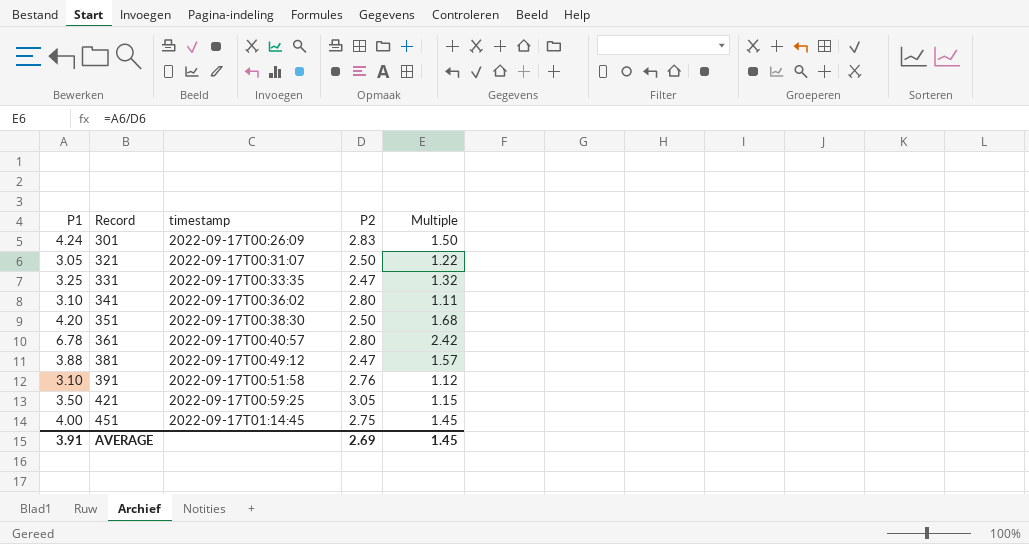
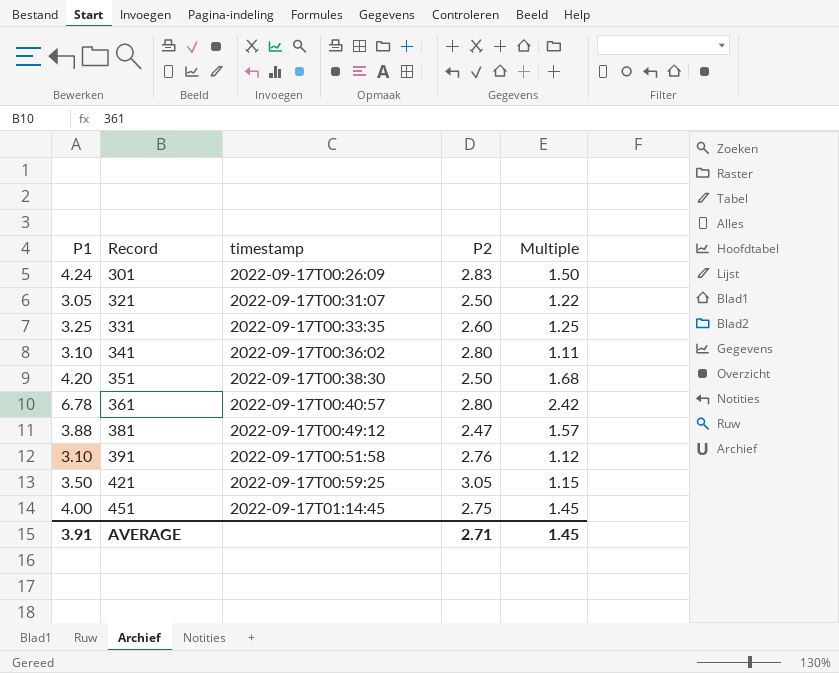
331 | P2: 2.47 -> 2.60
331 | Multiple: 1.32 -> 1.25
AVERAGE | P2: 2.69 -> 2.71

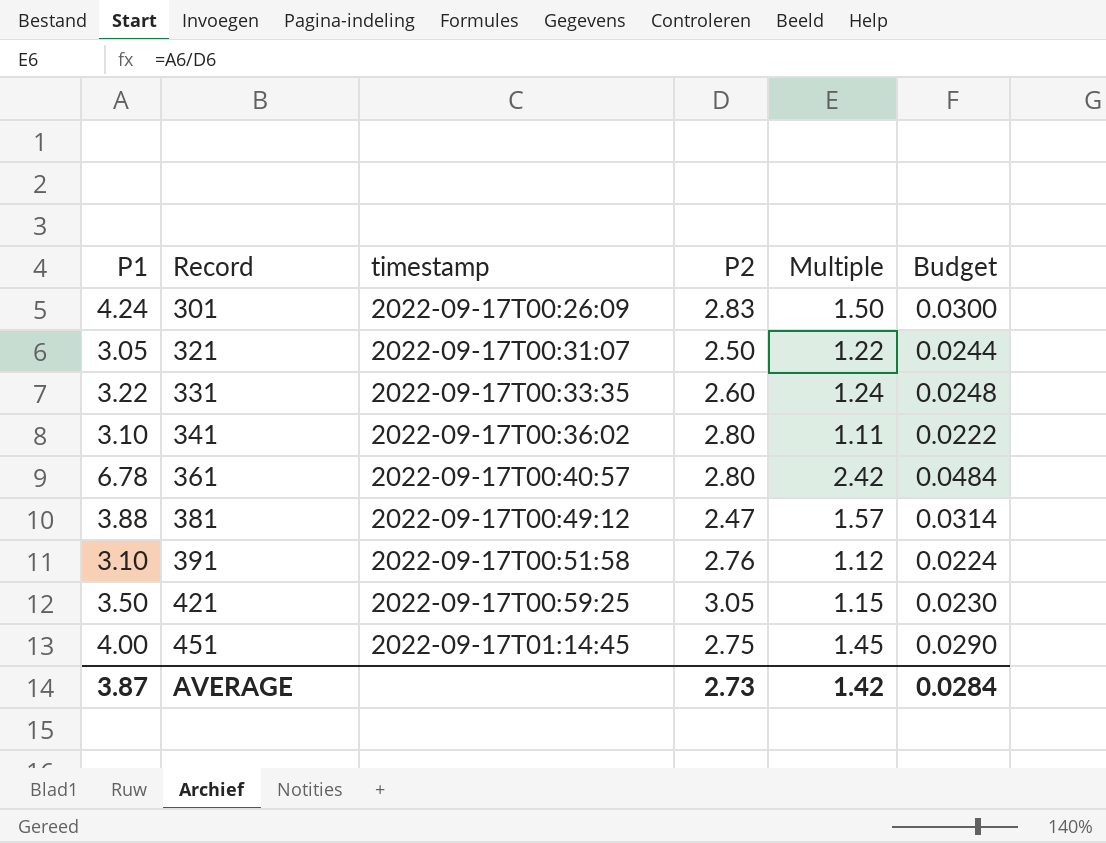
column Budget | formula: none -> [Multiple] * 0.02
row 351: 4.20 | 2022-09-17T00:38:30 | 2.50 | 1.68 -> none
331 | P1: 3.25 -> 3.22
331 | Multiple: 1.25 -> 1.24
AVERAGE | P1: 3.91 -> 3.87
AVERAGE | P2: 2.71 -> 2.73
AVERAGE | Multiple: 1.45 -> 1.42

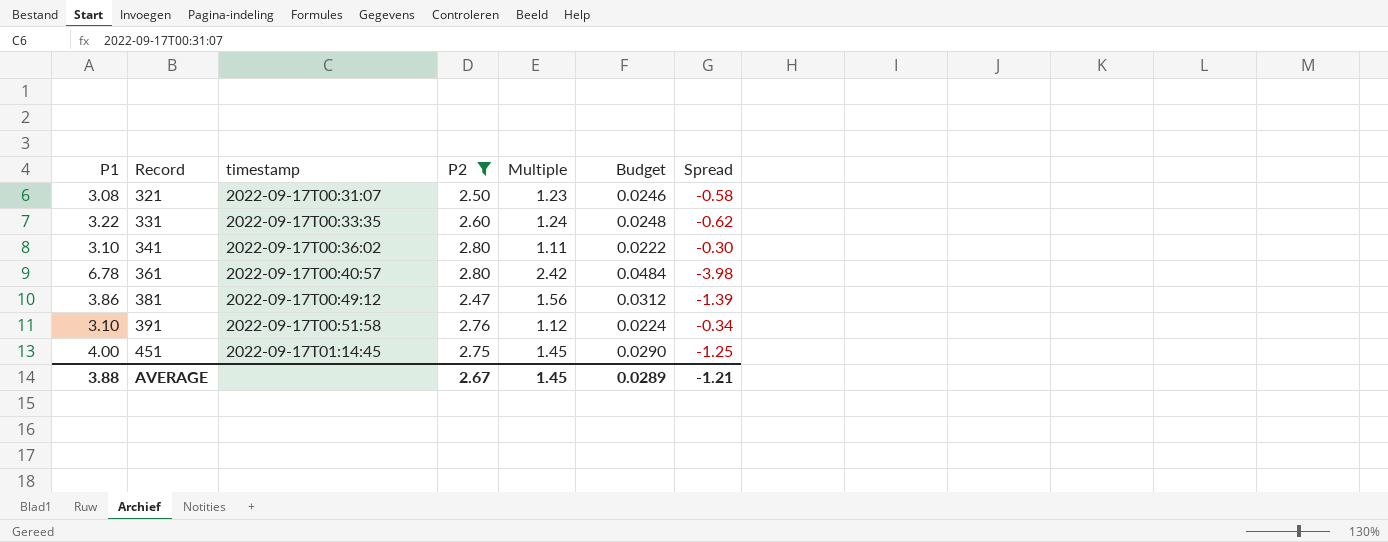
filter: none -> P2 <= 2.80
column Spread | formula: none -> [P2] - [P1]
321 | P1: 3.05 -> 3.08
321 | Multiple: 1.22 -> 1.23
321 | Budget: 0.0244 -> 0.0246
381 | P1: 3.88 -> 3.86
381 | Multiple: 1.57 -> 1.56
381 | Budget: 0.0314 -> 0.0312
AVERAGE | P1: 3.87 -> 3.88
AVERAGE | P2: 2.73 -> 2.67
AVERAGE | Multiple: 1.42 -> 1.45
AVERAGE | Budget: 0.0284 -> 0.0289

